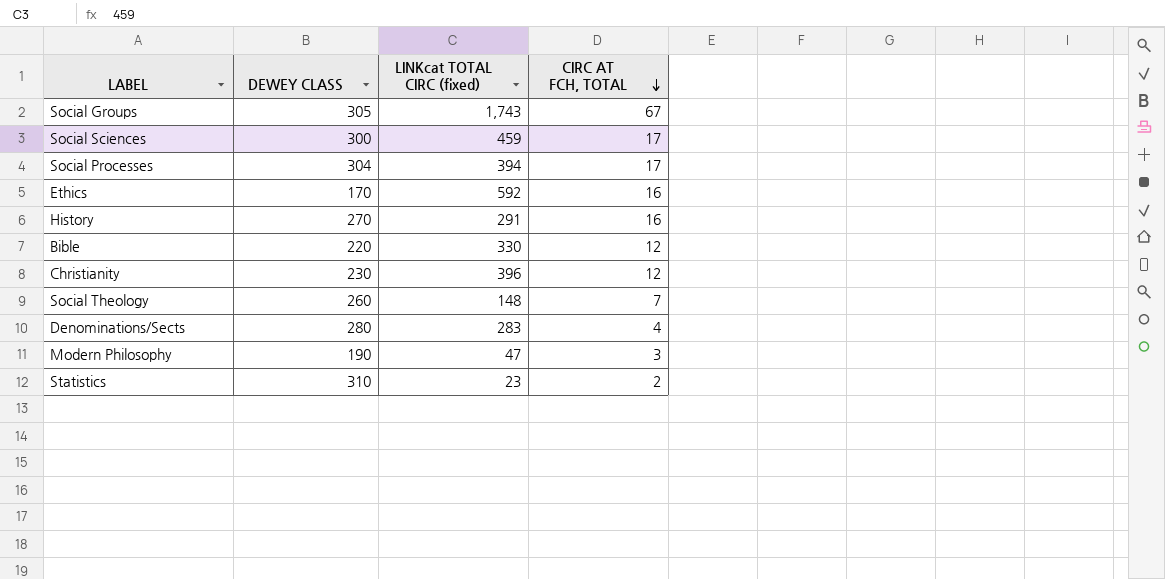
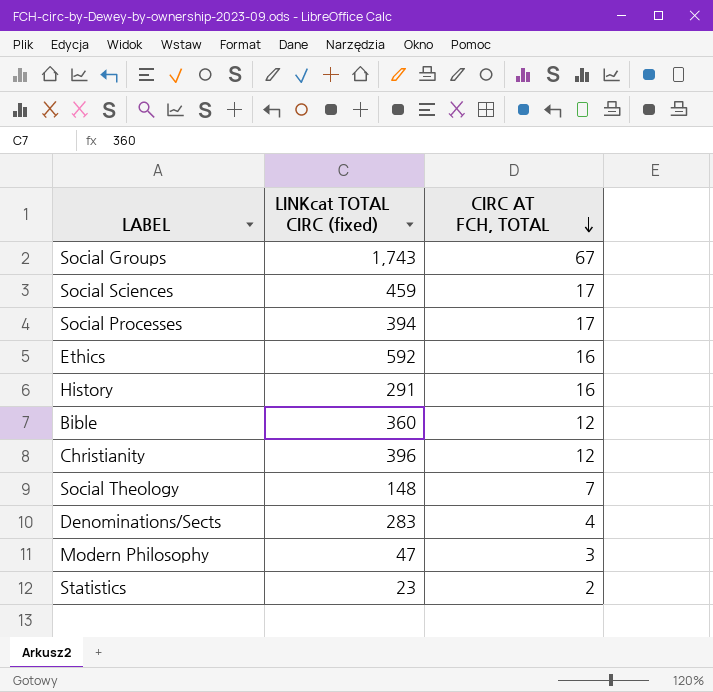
column DEWEY CLASS | position: 2 -> none
Bible | LINKcat TOTAL CIRC (fixed): 330 -> 360

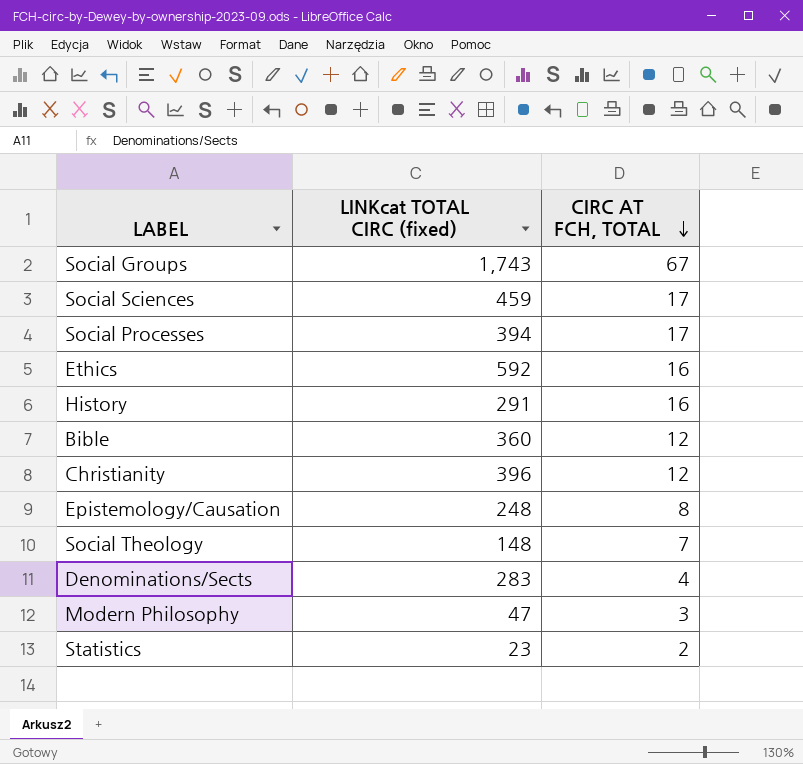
row Epistemology/Causation: none -> 248 | 8

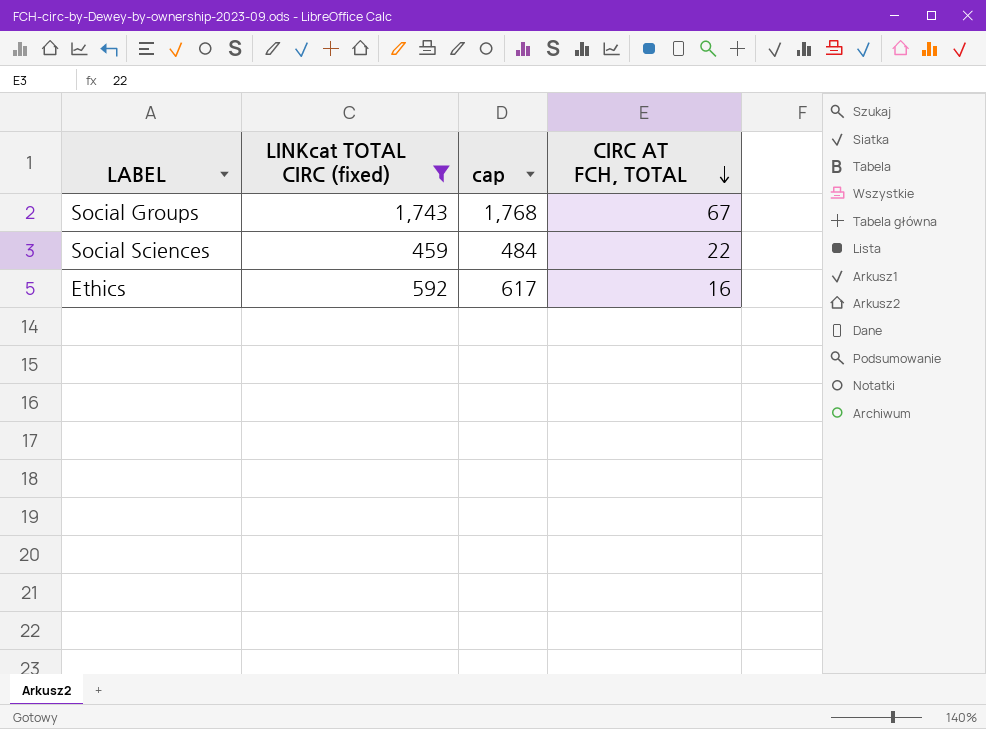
filter: none -> LINKcat TOTAL CIRC (fixed) >= 459
column cap | formula: none -> [LINKcat TOTAL CIRC (fixed)] + 25
Social Sciences | CIRC AT FCH, TOTAL: 17 -> 22

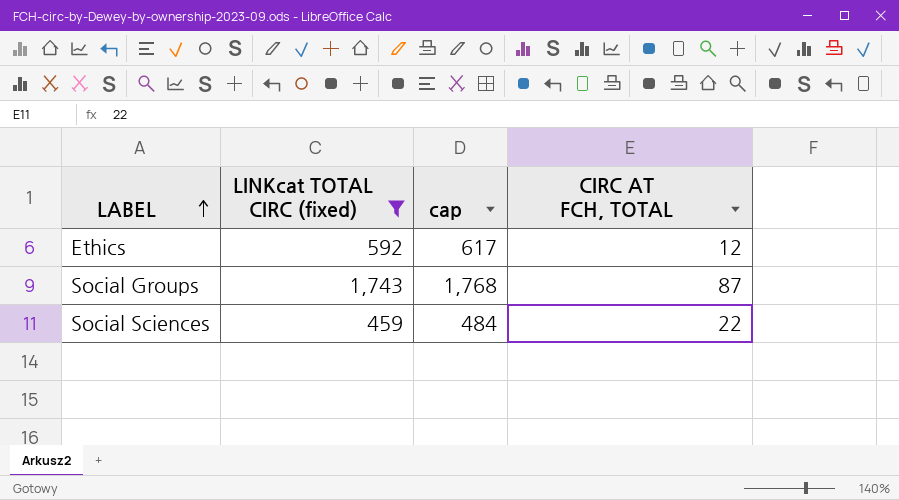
row order: CIRC AT FCH, TOTAL descending -> LABEL ascending
Ethics | CIRC AT FCH, TOTAL: 16 -> 12
Social Groups | CIRC AT FCH, TOTAL: 67 -> 87

